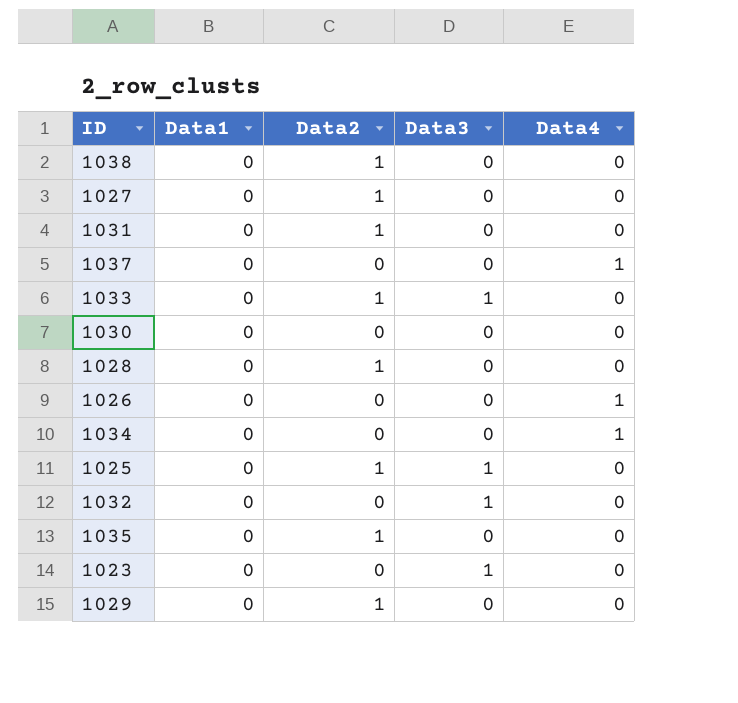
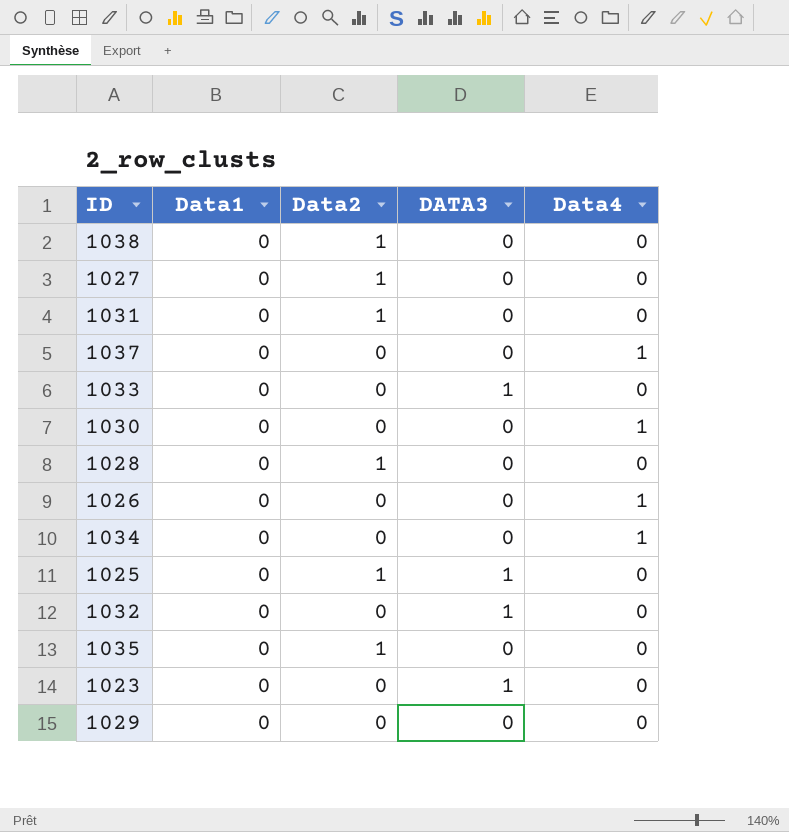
column name: Data3 -> DATA3
1033 | Data2: 1 -> 0
1030 | Data4: 0 -> 1
1029 | Data2: 1 -> 0

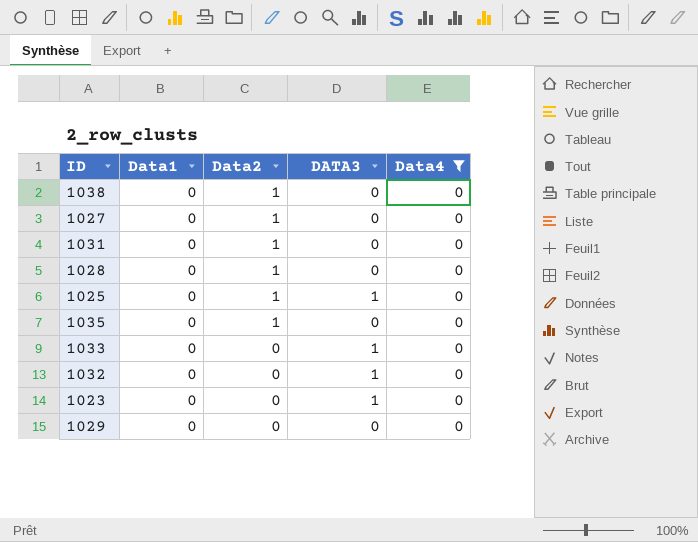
filter: none -> Data4 = 0
row order: none -> Data2 descending

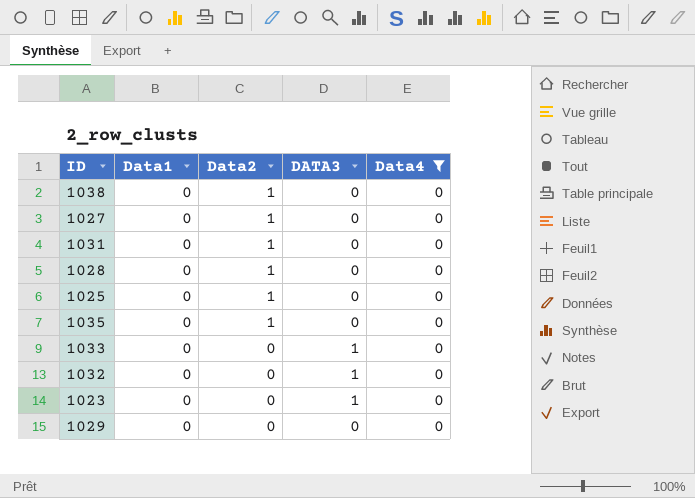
1025 | DATA3: 1 -> 0

